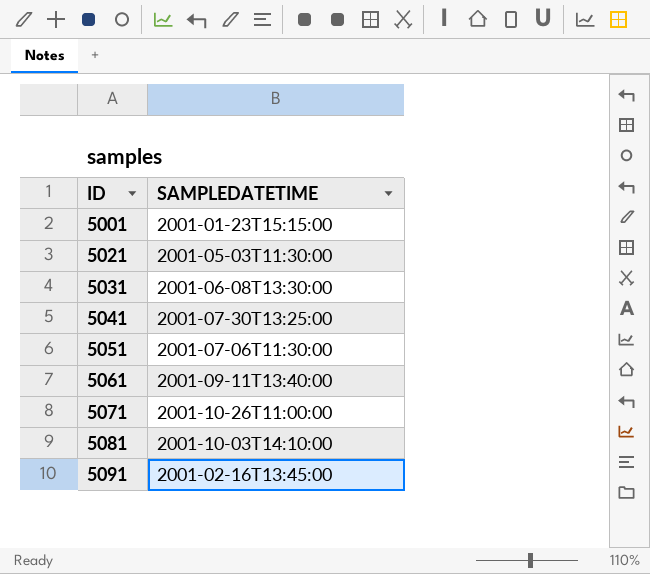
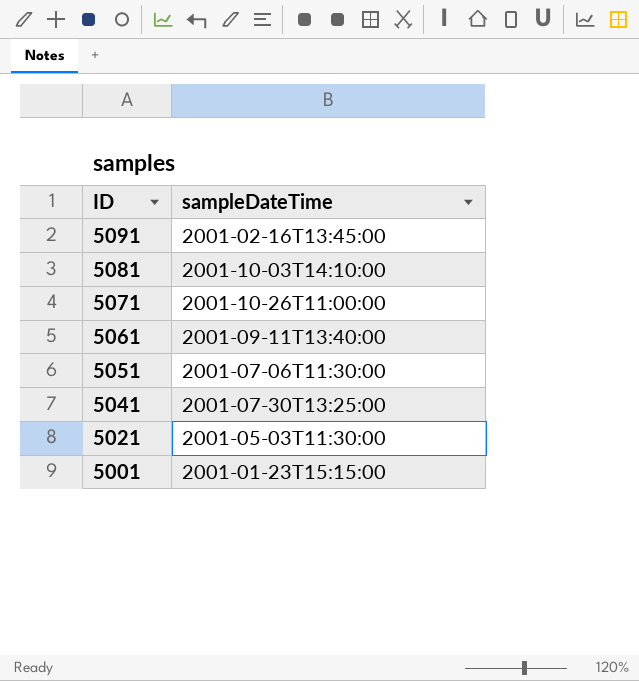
row order: ID ascending -> ID descending
column name: SAMPLEDATETIME -> sampleDateTime
row 5031: 2001-06-08T13:30:00 -> none

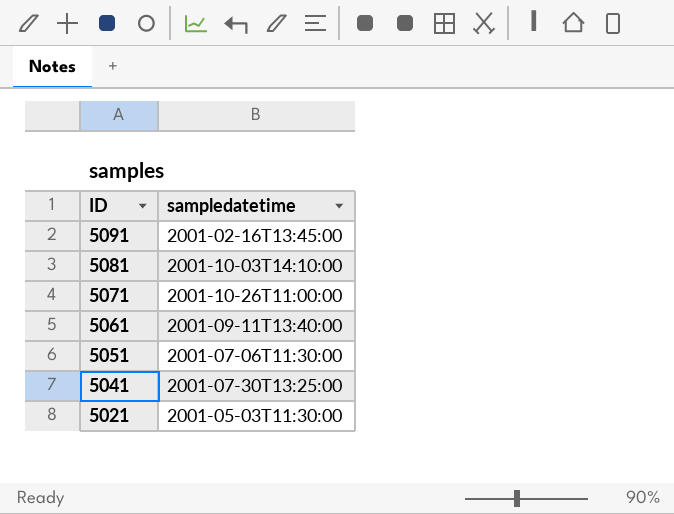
column name: sampleDateTime -> sampledatetime
row 5001: 2001-01-23T15:15:00 -> none

